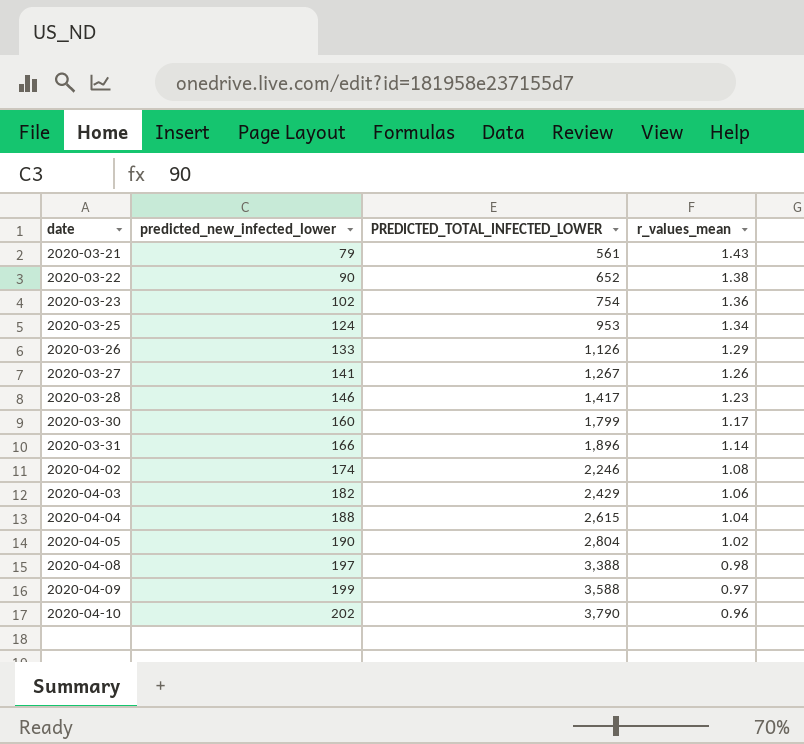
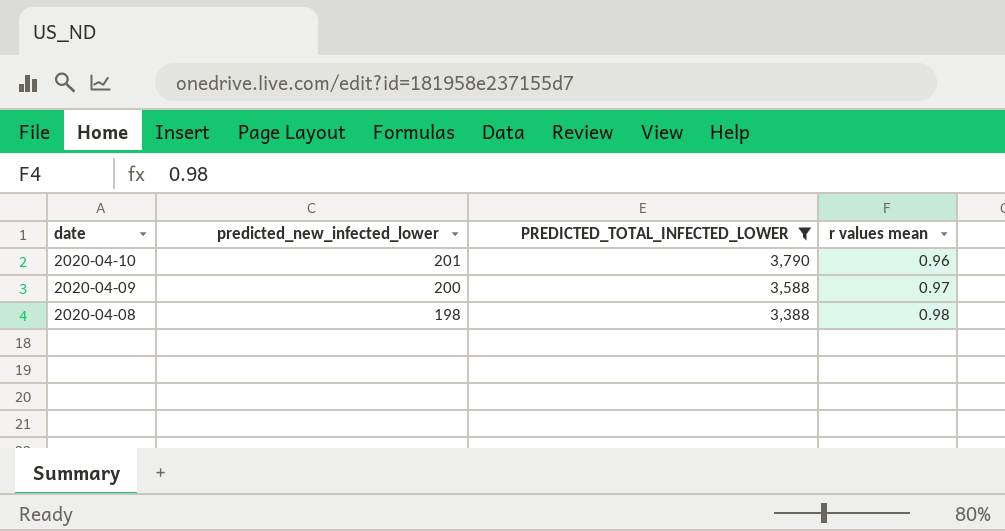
filter: none -> PREDICTED_TOTAL_INFECTED_LOWER >= 3,388
row order: date ascending -> date descending
column name: r_values_mean -> r values mean
2020-04-10 | predicted_new_infected_lower: 202 -> 201
2020-04-09 | predicted_new_infected_lower: 199 -> 200
2020-04-08 | predicted_new_infected_lower: 197 -> 198

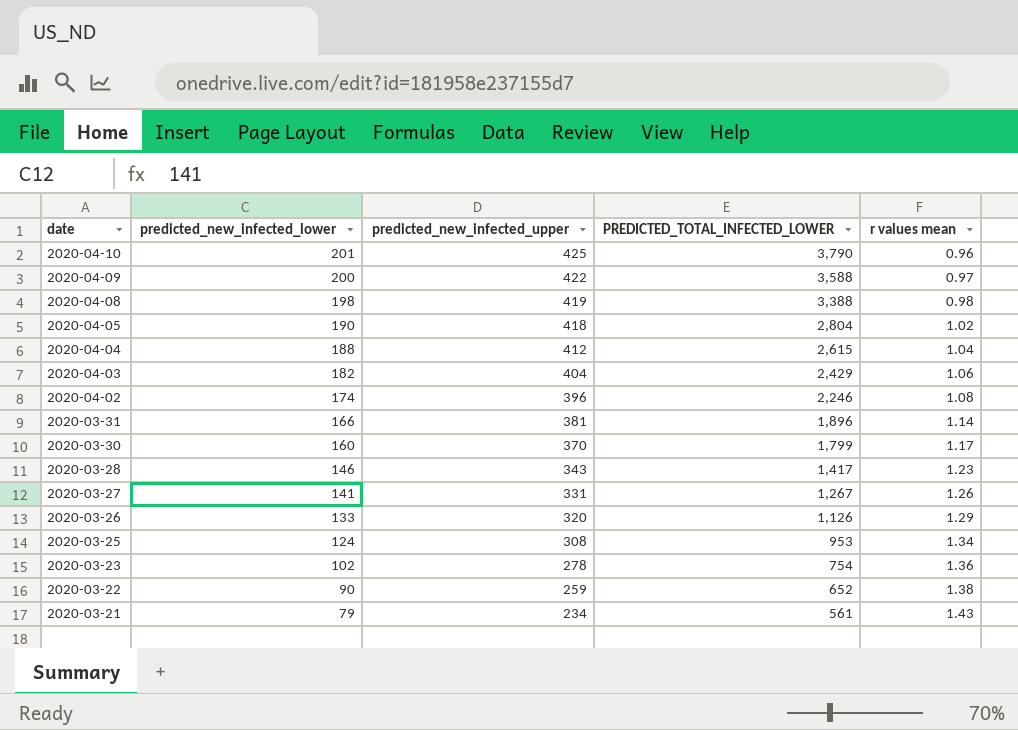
filter: PREDICTED_TOTAL_INFECTED_LOWER >= 3,388 -> none
column predicted_new_infected_upper | position: none -> 3

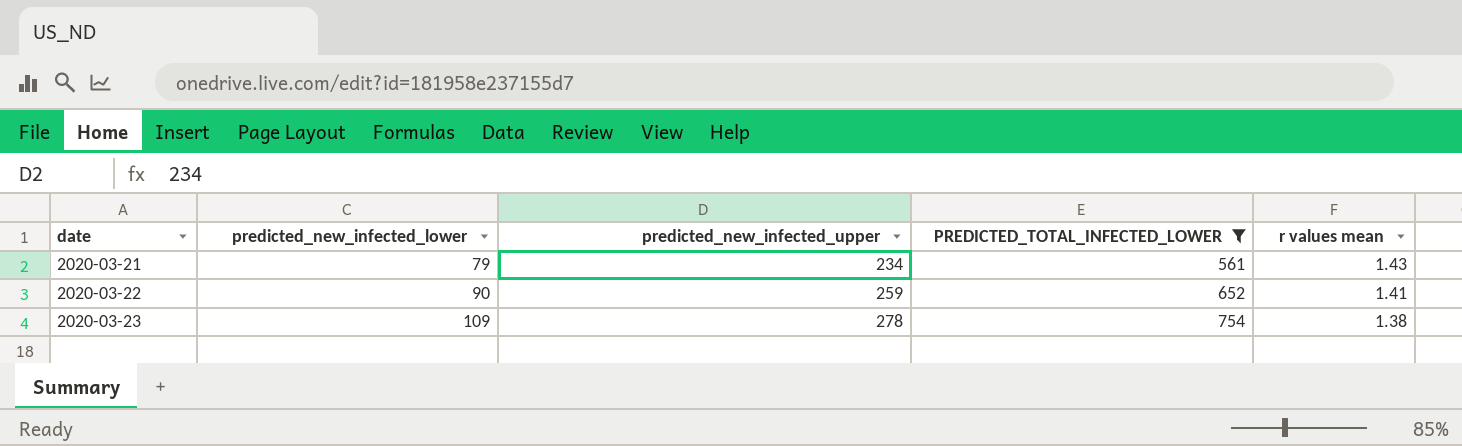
filter: none -> PREDICTED_TOTAL_INFECTED_LOWER <= 754
row order: date descending -> date ascending
2020-03-22 | r values mean: 1.38 -> 1.41
2020-03-23 | predicted_new_infected_lower: 102 -> 109
2020-03-23 | r values mean: 1.36 -> 1.38

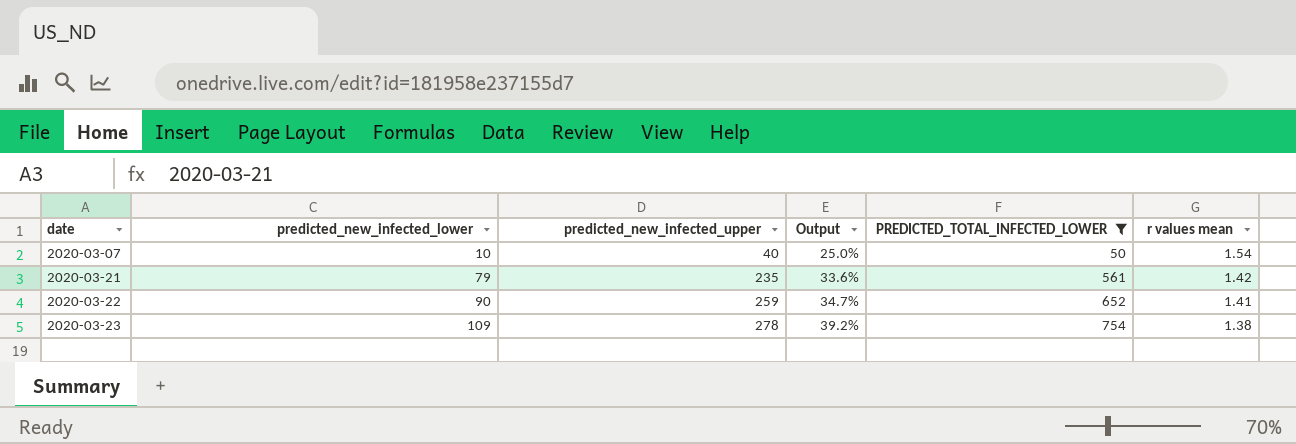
column Output | formula: none -> [predicted_new_infected_lower] / [predicted_new_infected_upper]
row 2020-03-07: none -> 10 | 40 | 25.0% | 50 | 1.54
2020-03-21 | predicted_new_infected_upper: 234 -> 235
2020-03-21 | r values mean: 1.43 -> 1.42

